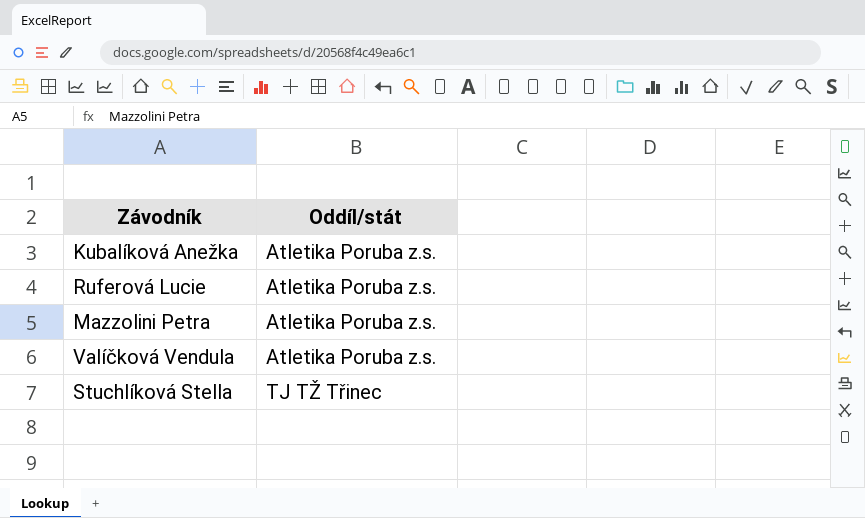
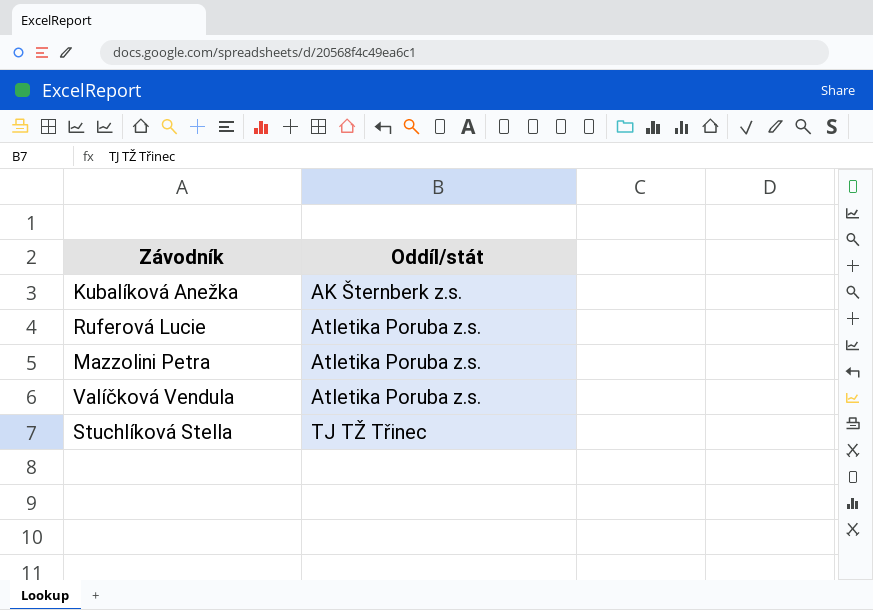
Kubalíková Anežka | Oddíl/stát: Atletika Poruba z.s. -> AK Šternberk z.s.

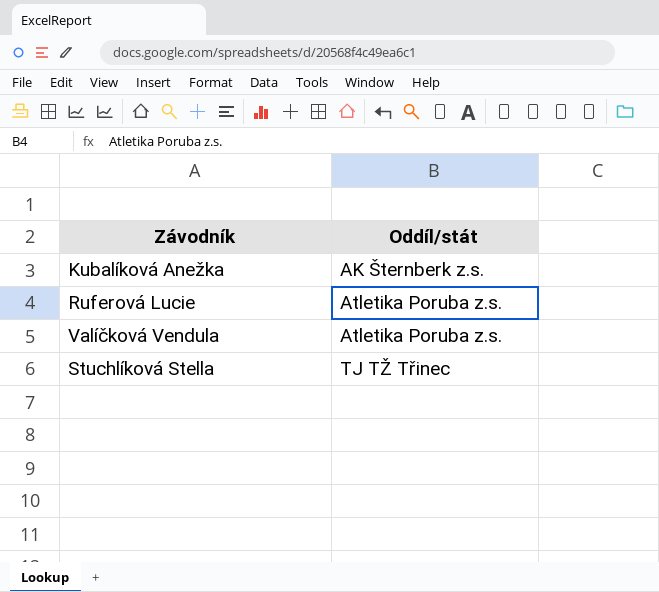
row Mazzolini Petra: Atletika Poruba z.s. -> none

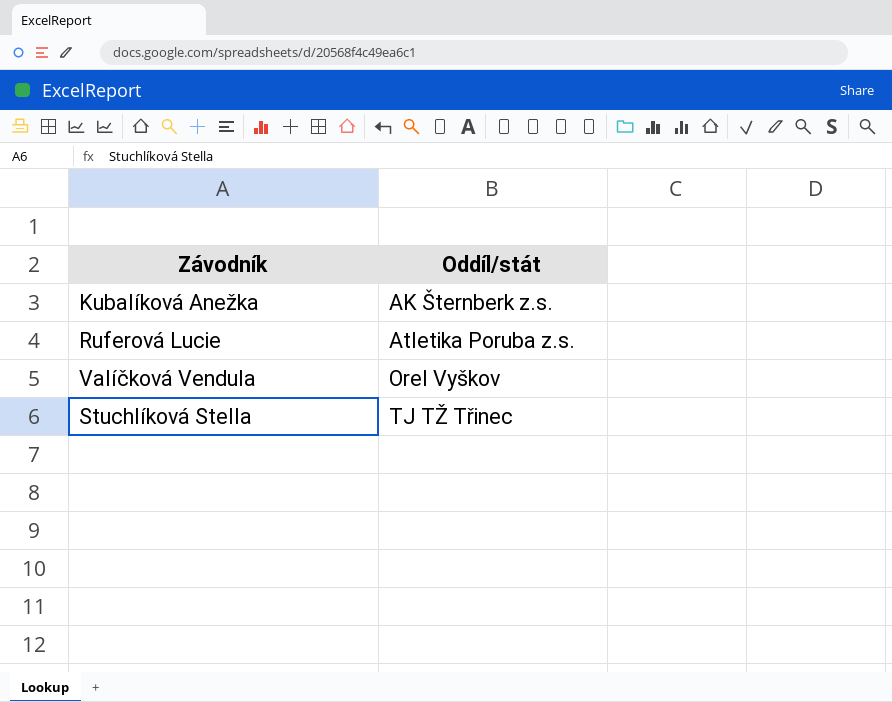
Valíčková Vendula | Oddíl/stát: Atletika Poruba z.s. -> Orel Vyškov

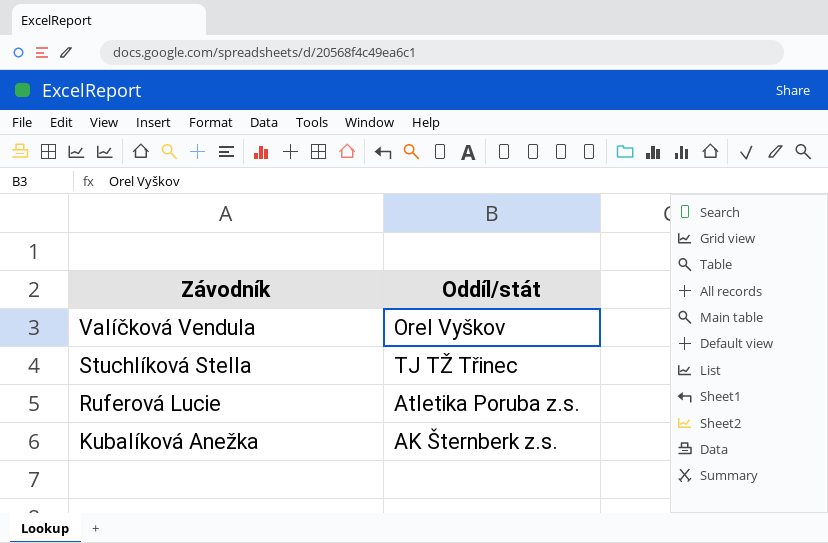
row order: Oddíl/stát ascending -> Závodník descending

